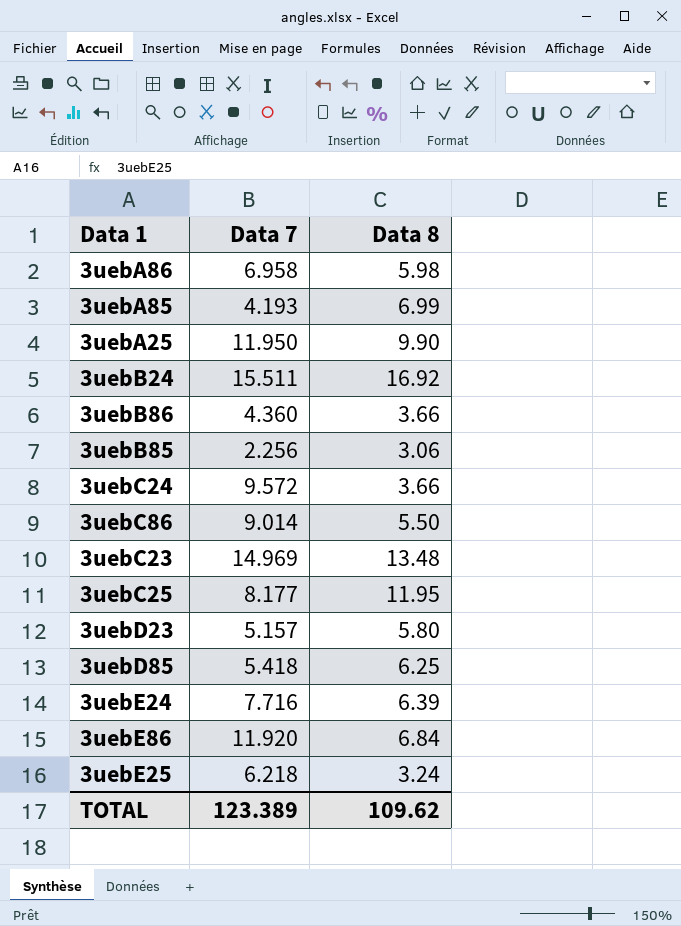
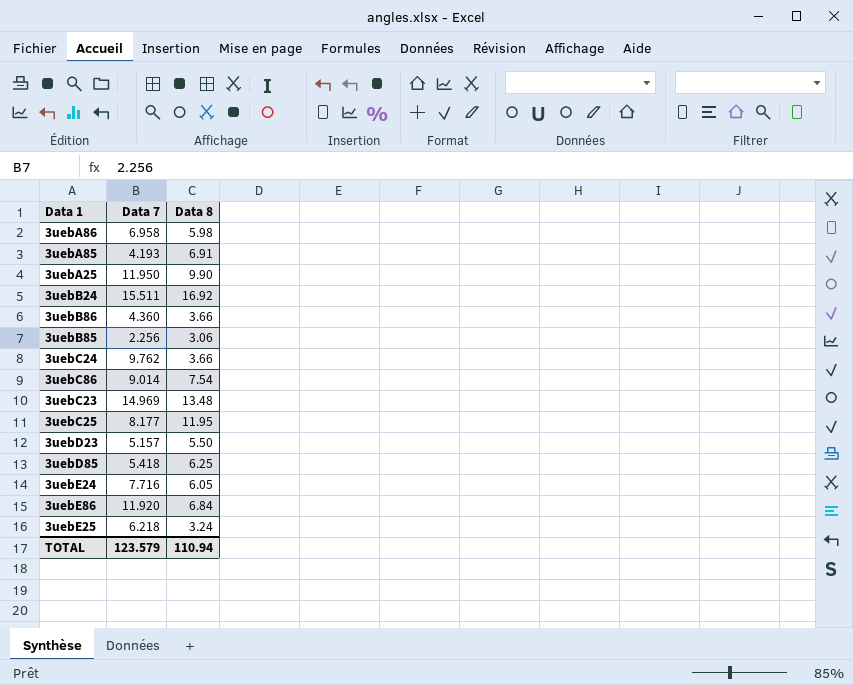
3uebA85 | Data 8: 6.99 -> 6.91
3uebC24 | Data 7: 9.572 -> 9.762
3uebC86 | Data 8: 5.50 -> 7.54
3uebD23 | Data 8: 5.80 -> 5.50
3uebE24 | Data 8: 6.39 -> 6.05
TOTAL | Data 7: 123.389 -> 123.579
TOTAL | Data 8: 109.62 -> 110.94

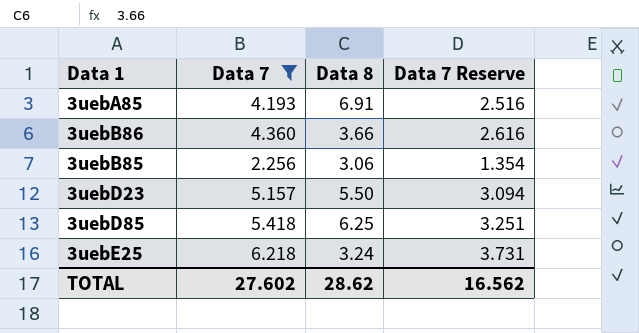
filter: none -> Data 7 <= 6.218
column Data 7 Reserve | formula: none -> [Data 7] * 0.6
TOTAL | Data 7: 123.579 -> 27.602
TOTAL | Data 8: 110.94 -> 28.62

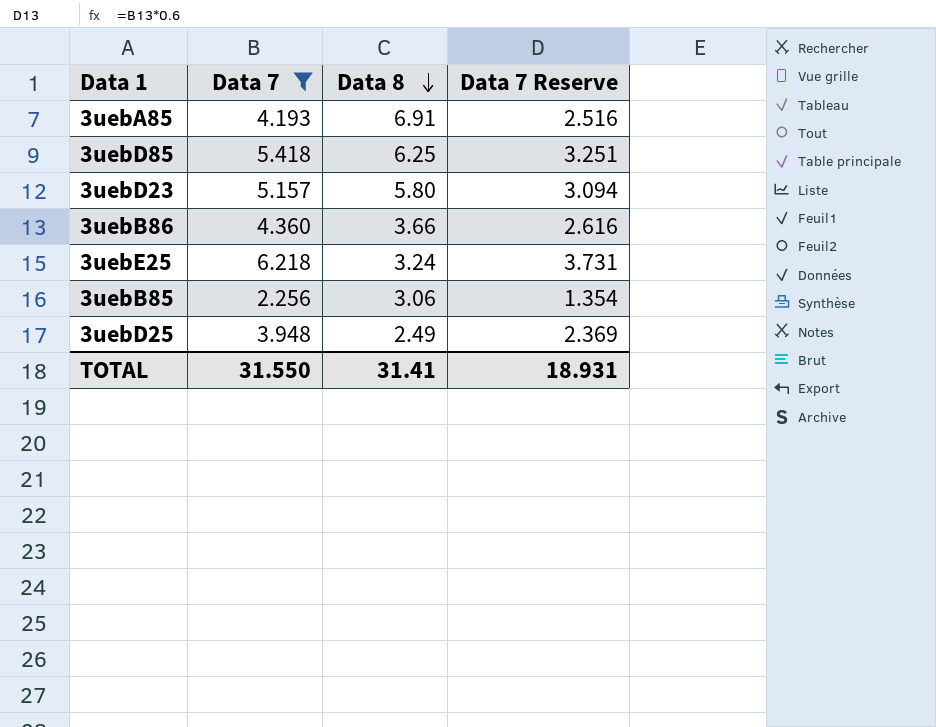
row order: none -> Data 8 descending
3uebD23 | Data 8: 5.50 -> 5.80
row 3uebD25: none -> 3.948 | 2.49 | 2.369
TOTAL | Data 7: 27.602 -> 31.550
TOTAL | Data 8: 28.62 -> 31.41
TOTAL | Data 7 Reserve: 16.562 -> 18.931

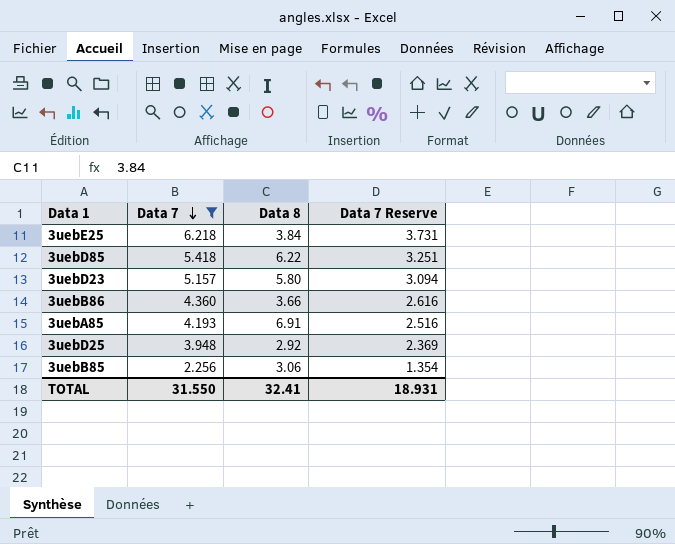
row order: Data 8 descending -> Data 7 descending
3uebE25 | Data 8: 3.24 -> 3.84
3uebD85 | Data 8: 6.25 -> 6.22
3uebD25 | Data 8: 2.49 -> 2.92
TOTAL | Data 8: 31.41 -> 32.41

